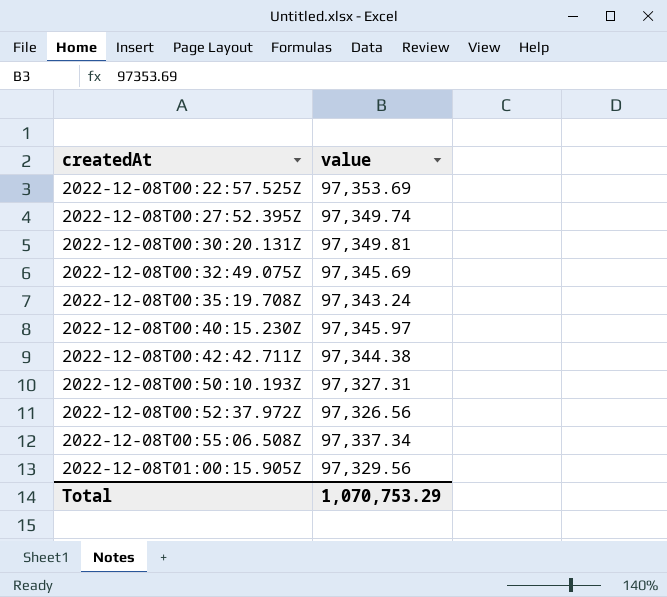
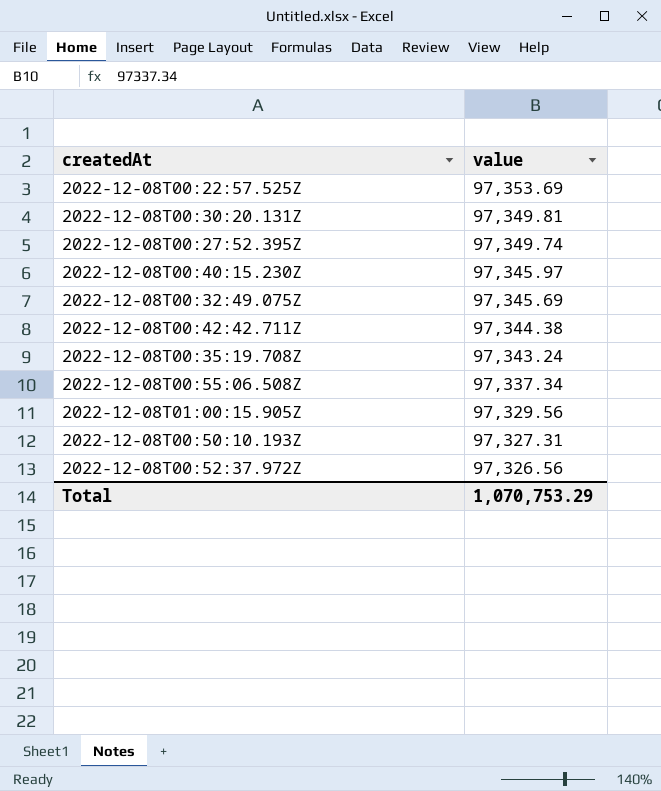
row order: createdAt ascending -> value descending

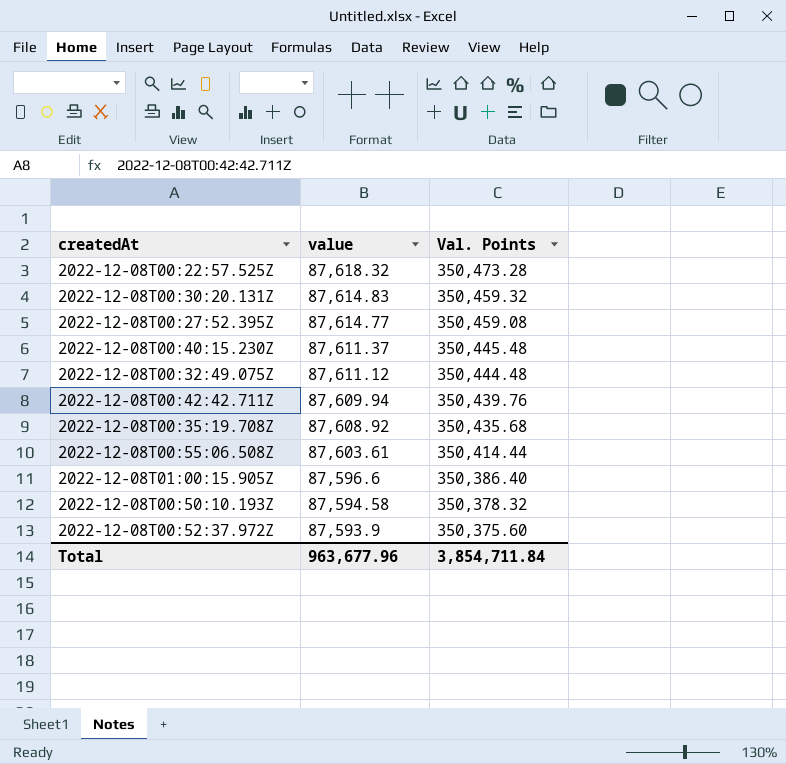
column Val. Points | formula: none -> [value] * 4
2022-12-08T00:22:57.525Z | value: 97,353.69 -> 87,618.32
2022-12-08T00:30:20.131Z | value: 97,349.81 -> 87,614.83
2022-12-08T00:27:52.395Z | value: 97,349.74 -> 87,614.77
2022-12-08T00:40:15.230Z | value: 97,345.97 -> 87,611.37
2022-12-08T00:32:49.075Z | value: 97,345.69 -> 87,611.12
2022-12-08T00:42:42.711Z | value: 97,344.38 -> 87,609.94
2022-12-08T00:35:19.708Z | value: 97,343.24 -> 87,608.92
2022-12-08T00:55:06.508Z | value: 97,337.34 -> 87,603.61
2022-12-08T01:00:15.905Z | value: 97,329.56 -> 87,596.6
2022-12-08T00:50:10.193Z | value: 97,327.31 -> 87,594.58
2022-12-08T00:52:37.972Z | value: 97,326.56 -> 87,593.9
Total | value: 1,070,753.29 -> 963,677.96

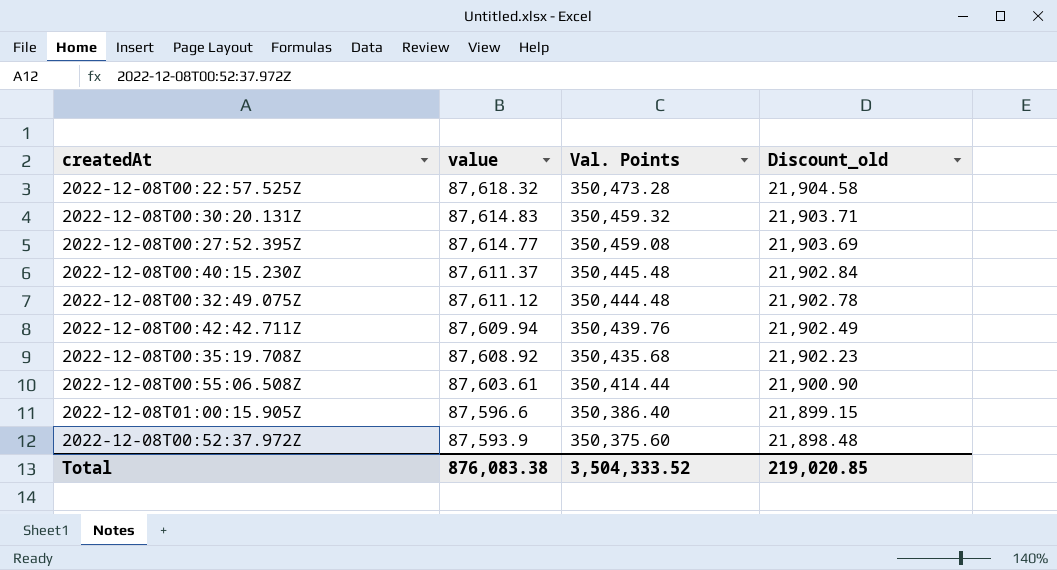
column Discount_old | formula: none -> [value] * 0.25
row 2022-12-08T00:50:10.193Z: 87,594.58 | 350,378.32 -> none
Total | value: 963,677.96 -> 876,083.38
Total | Val. Points: 3,854,711.84 -> 3,504,333.52

